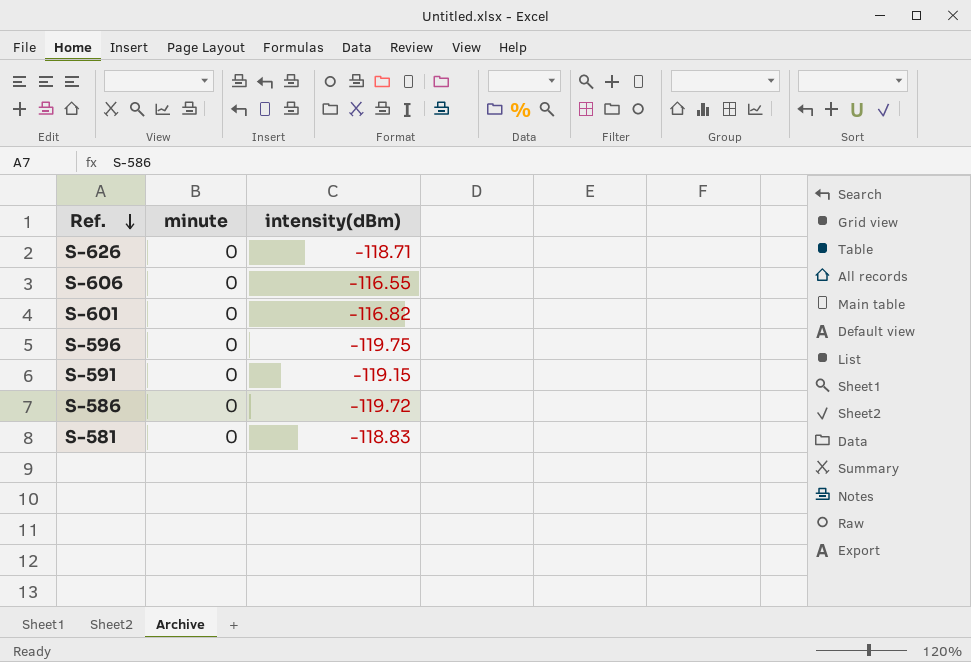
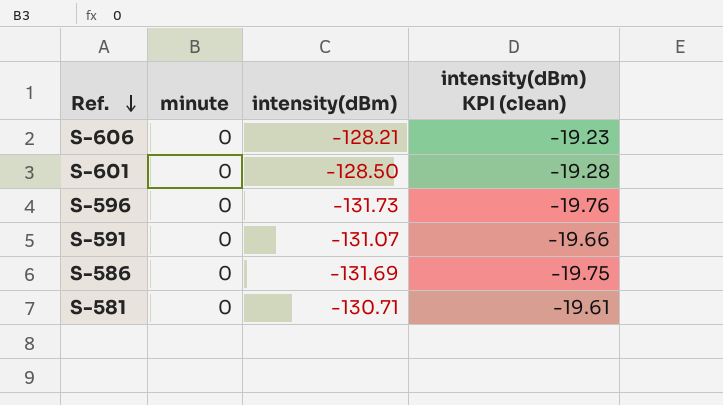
column intensity(dBm) KPI (clean) | formula: none -> [intensity(dBm)] * 0.15
row S-626: 0 | -118.71 -> none
S-606 | intensity(dBm): -116.55 -> -128.21
S-601 | intensity(dBm): -116.82 -> -128.50
S-596 | intensity(dBm): -119.75 -> -131.73
S-591 | intensity(dBm): -119.15 -> -131.07
S-586 | intensity(dBm): -119.72 -> -131.69
S-581 | intensity(dBm): -118.83 -> -130.71

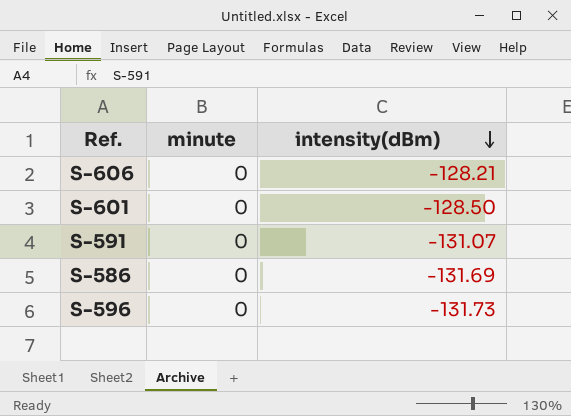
row order: Ref. descending -> intensity(dBm) descending
column intensity(dBm) KPI (clean) | formula: [intensity(dBm)] * 0.15 -> none
row S-581: 0 | -130.71 | -19.61 -> none

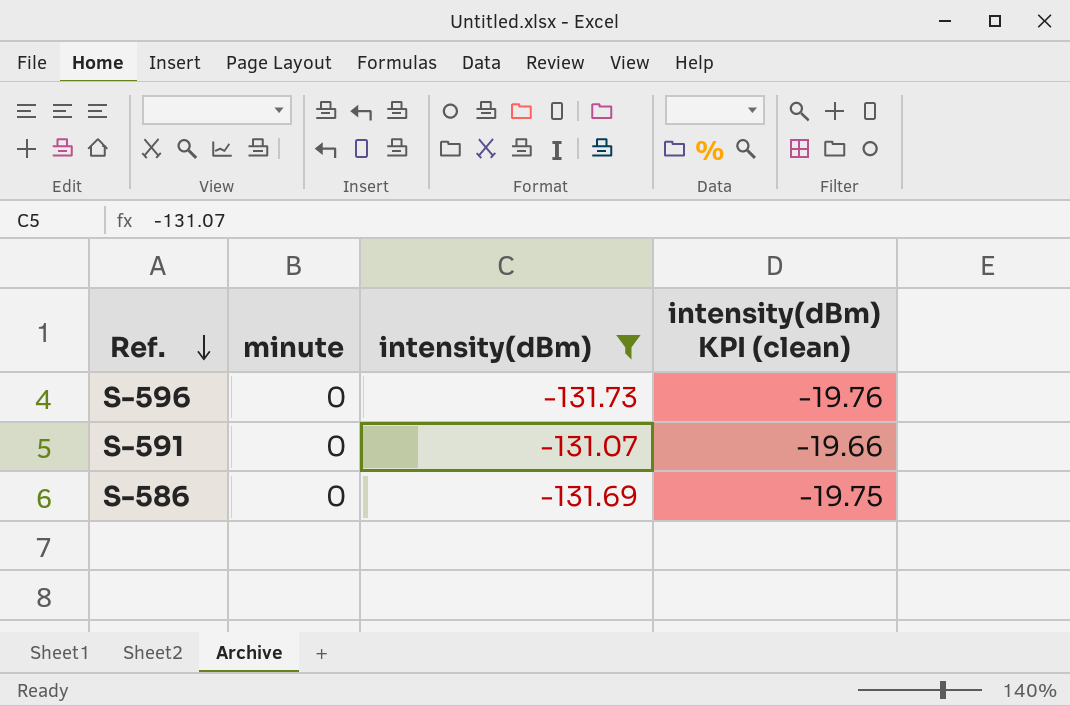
filter: none -> intensity(dBm) <= -131.07
row order: intensity(dBm) descending -> Ref. descending
column intensity(dBm) KPI (clean) | formula: none -> [intensity(dBm)] * 0.15

